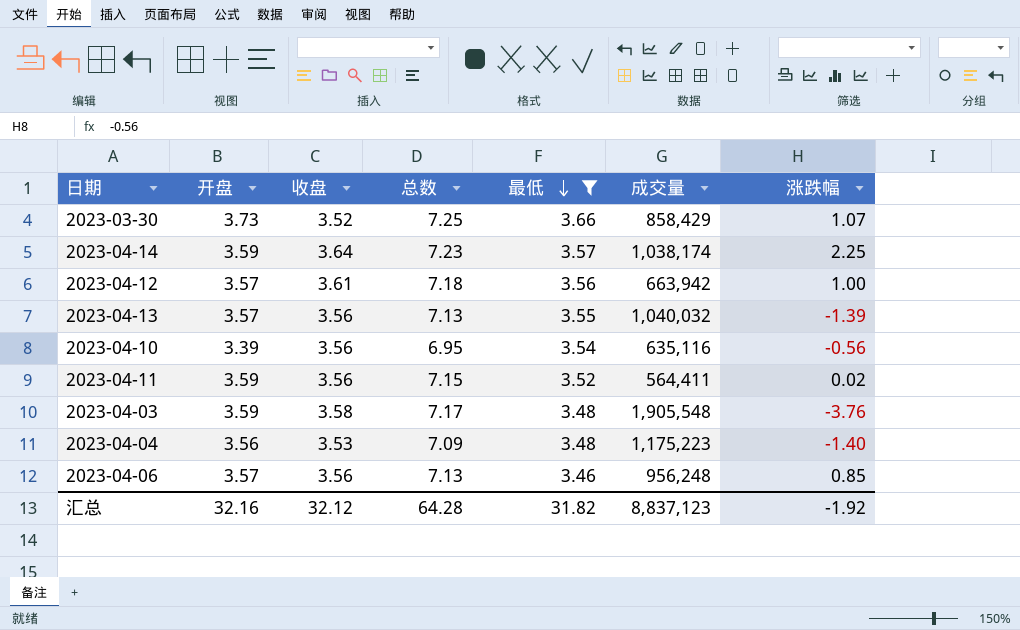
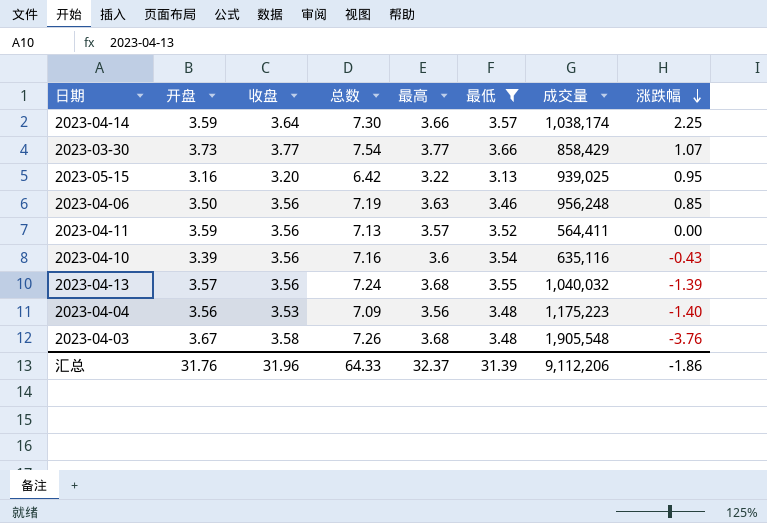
row order: 最低 descending -> 涨跌幅 descending
column 总数 | formula: [开盘] + [收盘] -> [收盘] + [最高]
column 最高 | position: none -> 5
row 2023-04-12: 3.57 | 3.61 | 7.18 | 3.56 | 663,942 | 1.00 -> none
2023-03-30 | 收盘: 3.52 -> 3.77
row 2023-05-15: none -> 3.16 | 3.20 | 6.42 | 3.22 | 3.13 | 939,025 | 0.95
2023-04-06 | 开盘: 3.57 -> 3.50
2023-04-11 | 涨跌幅: 0.02 -> 0.00
2023-04-10 | 涨跌幅: -0.56 -> -0.43
2023-04-03 | 开盘: 3.59 -> 3.67
汇总 | 开盘: 32.16 -> 31.76
汇总 | 收盘: 32.12 -> 31.96
汇总 | 总数: 64.28 -> 64.33
汇总 | 最低: 31.82 -> 31.39
汇总 | 成交量: 8,837,123 -> 9,112,206
汇总 | 涨跌幅: -1.92 -> -1.86

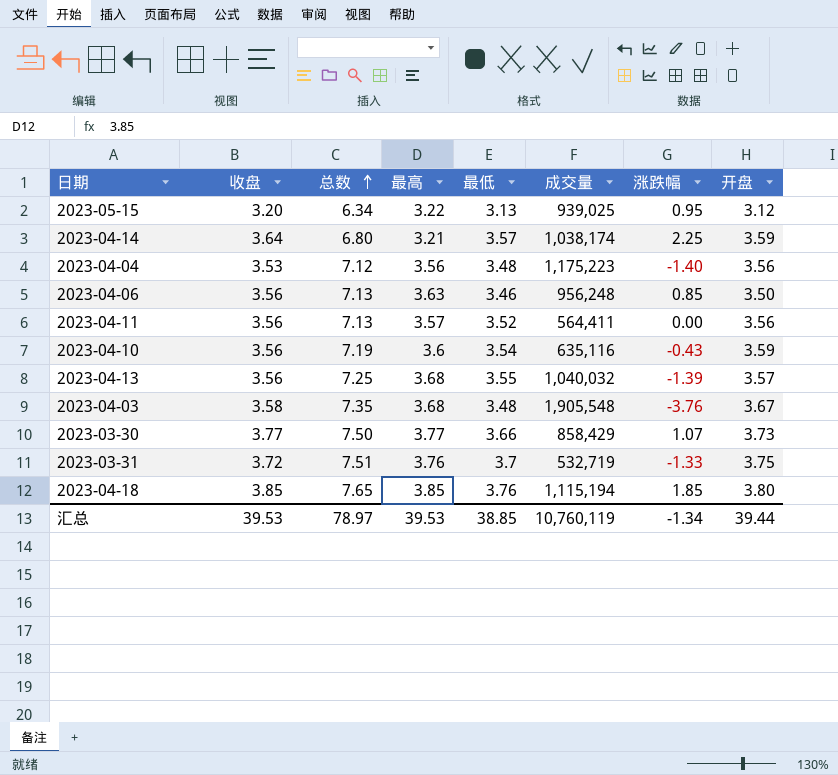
filter: 最低 <= 3.66 -> none
row order: 涨跌幅 descending -> 总数 ascending
column 总数 | formula: [收盘] + [最高] -> [最高] + [开盘]
column 开盘 | position: 2 -> 8
2023-05-15 | 开盘: 3.16 -> 3.12
2023-04-14 | 最高: 3.66 -> 3.21
2023-04-11 | 开盘: 3.59 -> 3.56
2023-04-10 | 开盘: 3.39 -> 3.59
汇总 | 收盘: 31.96 -> 39.53
汇总 | 总数: 64.33 -> 78.97
汇总 | 最高: 32.37 -> 39.53
汇总 | 最低: 31.39 -> 38.85
汇总 | 成交量: 9,112,206 -> 10,760,119
汇总 | 涨跌幅: -1.86 -> -1.34
汇总 | 开盘: 31.76 -> 39.44

